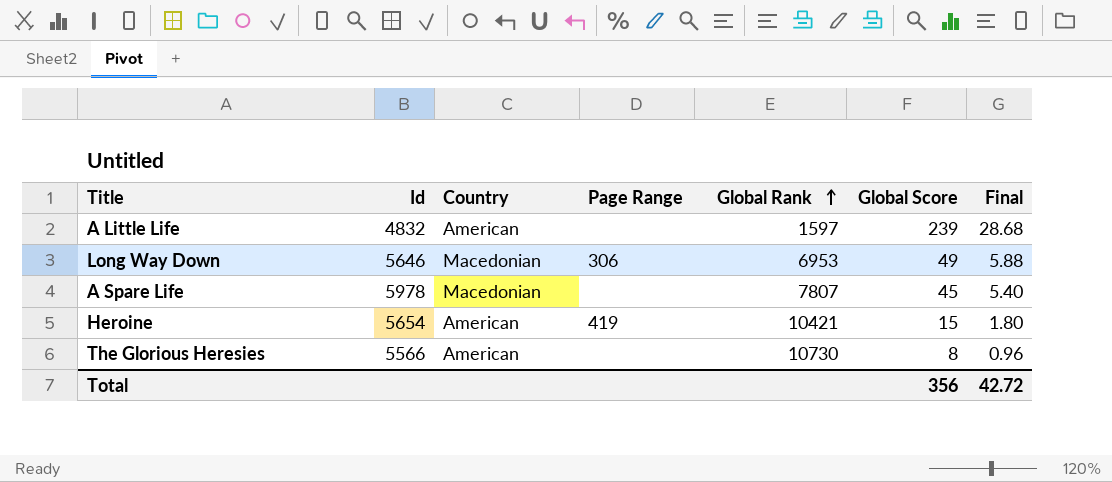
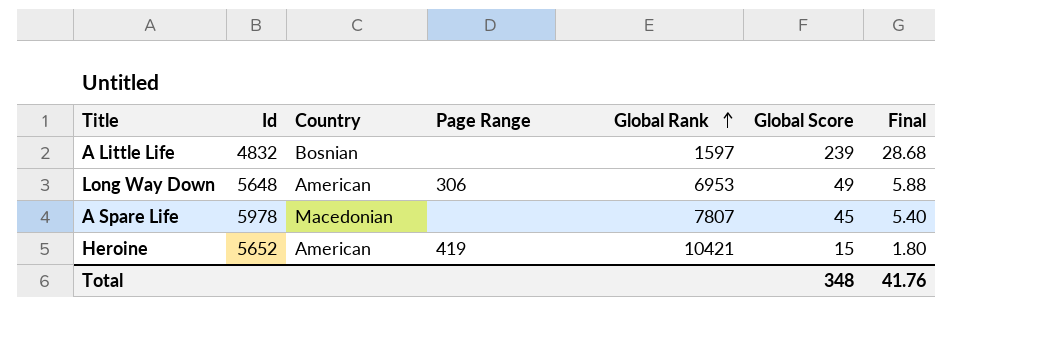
row The Glorious Heresies: 5566 | American | none | 10730 | 8 | 0.96 -> none
A Little Life | Country: American -> Bosnian
Long Way Down | Id: 5646 -> 5648
Long Way Down | Country: Macedonian -> American
Heroine | Id: 5654 -> 5652
Total | Global Score: 356 -> 348
Total | Final: 42.72 -> 41.76

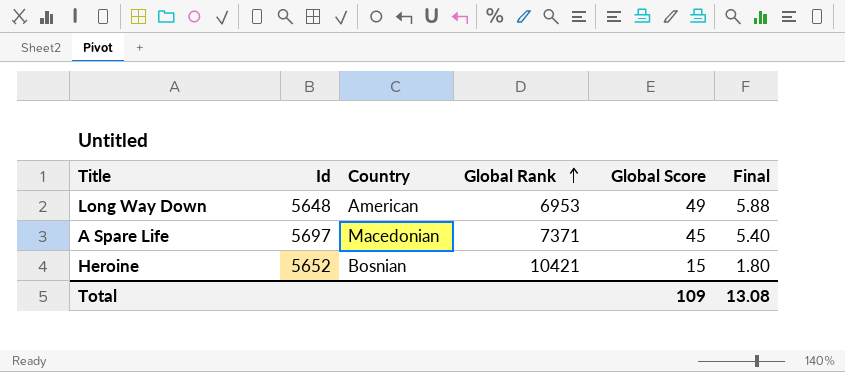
column Page Range | position: 4 -> none
row A Little Life: 4832 | Bosnian | none | 1597 | 239 | 28.68 -> none
A Spare Life | Id: 5978 -> 5697
A Spare Life | Global Rank: 7807 -> 7371
Heroine | Country: American -> Bosnian
Total | Global Score: 348 -> 109
Total | Final: 41.76 -> 13.08

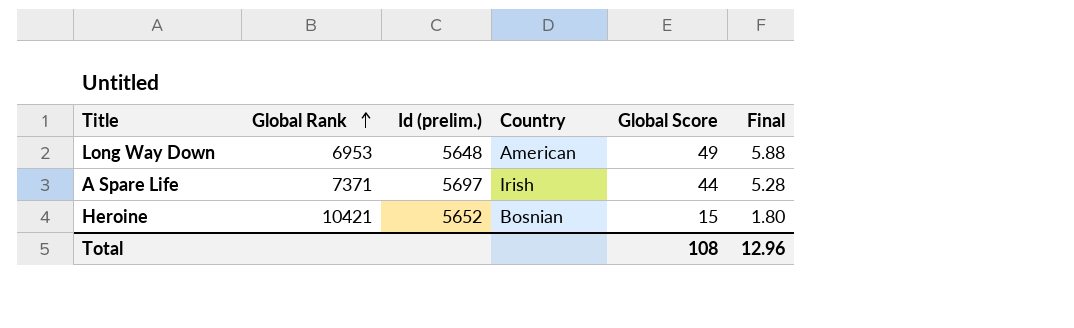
column Global Rank | position: 4 -> 2
column name: Id -> Id (prelim.)
A Spare Life | Country: Macedonian -> Irish
A Spare Life | Global Score: 45 -> 44
A Spare Life | Final: 5.40 -> 5.28
Total | Global Score: 109 -> 108
Total | Final: 13.08 -> 12.96

